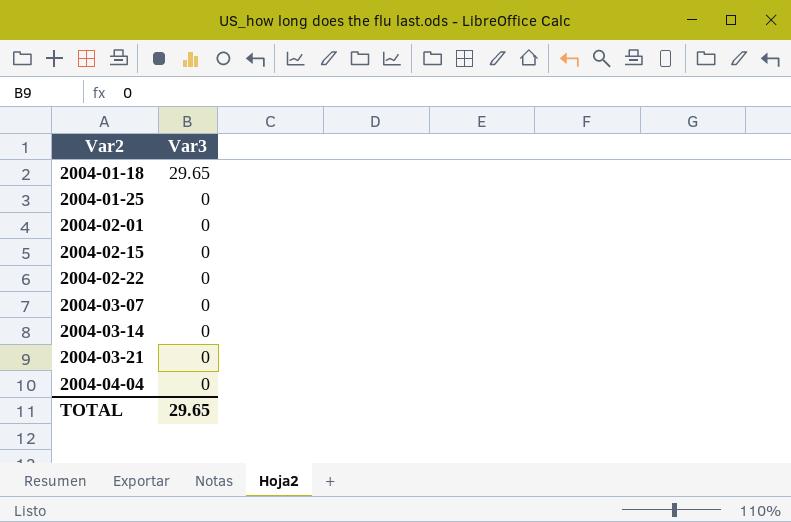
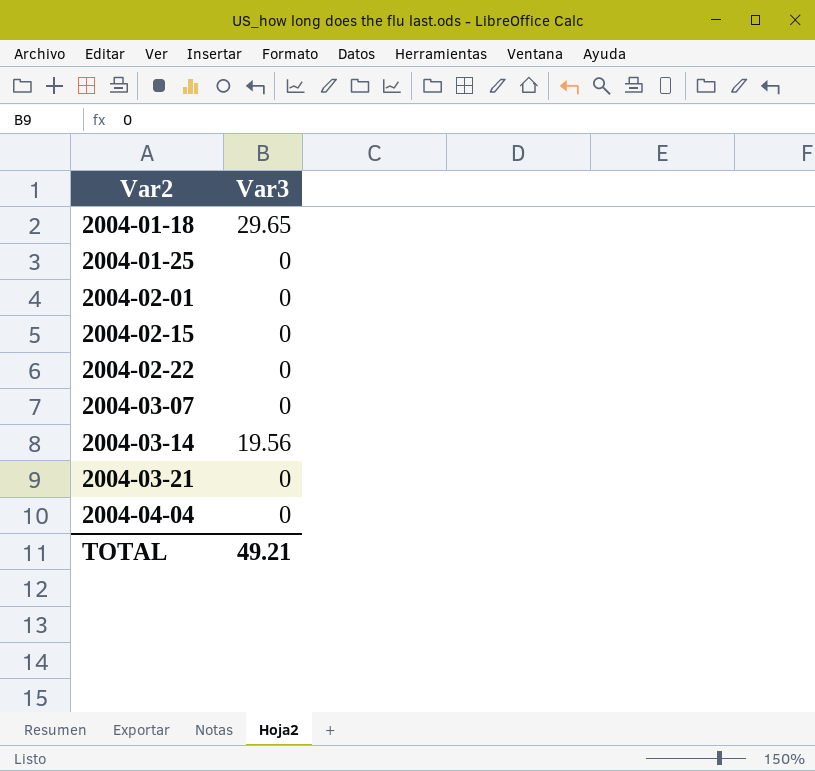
2004-03-14 | Var3: 0 -> 19.56
TOTAL | Var3: 29.65 -> 49.21

